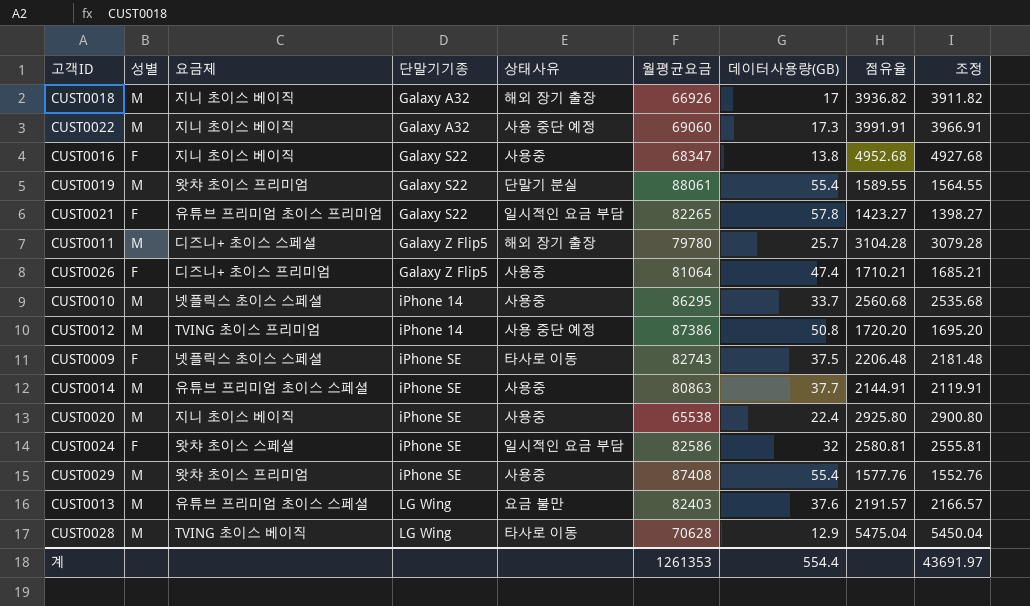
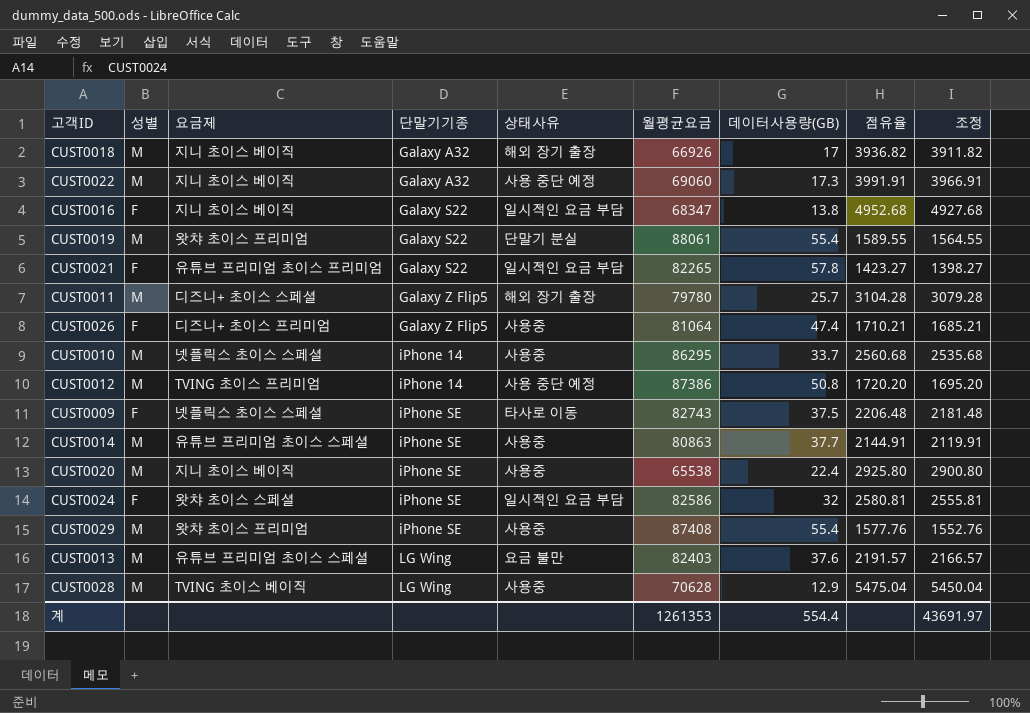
CUST0016 | 상태사유: 사용중 -> 일시적인 요금 부담
CUST0028 | 상태사유: 타사로 이동 -> 사용중

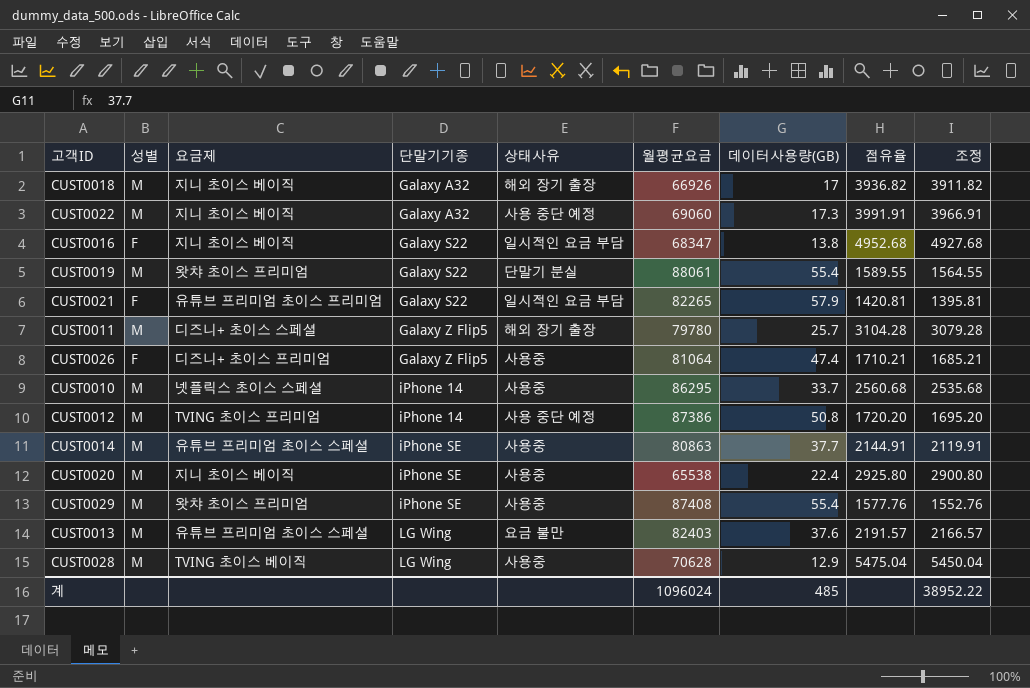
row CUST0009: F | 넷플릭스 초이스 스페셜 | iPhone SE | 타사로 이동 | 82743 | 37.5 | 2206.48 | 2181.48 -> none
row CUST0024: F | 왓챠 초이스 스페셜 | iPhone SE | 일시적인 요금 부담 | 82586 | 32 | 2580.81 | 2555.81 -> none
CUST0021 | 데이터사용량(GB): 57.8 -> 57.9
CUST0021 | 점유율: 1423.27 -> 1420.81
CUST0021 | 조정: 1398.27 -> 1395.81
계 | 월평균요금: 1261353 -> 1096024
계 | 데이터사용량(GB): 554.4 -> 485
계 | 조정: 43691.97 -> 38952.22

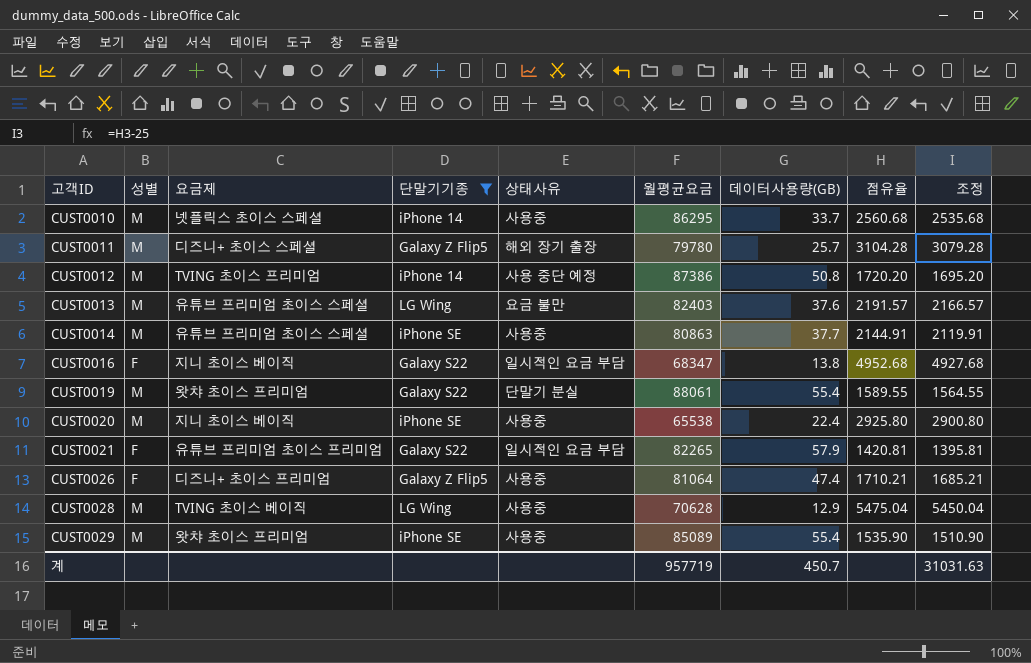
filter: none -> 단말기기종 != Galaxy A32
row order: 단말기기종 ascending -> 고객ID ascending
CUST0029 | 월평균요금: 87408 -> 85089
CUST0029 | 점유율: 1577.76 -> 1535.90
CUST0029 | 조정: 1552.76 -> 1510.90
계 | 월평균요금: 1096024 -> 957719
계 | 데이터사용량(GB): 485 -> 450.7
계 | 조정: 38952.22 -> 31031.63

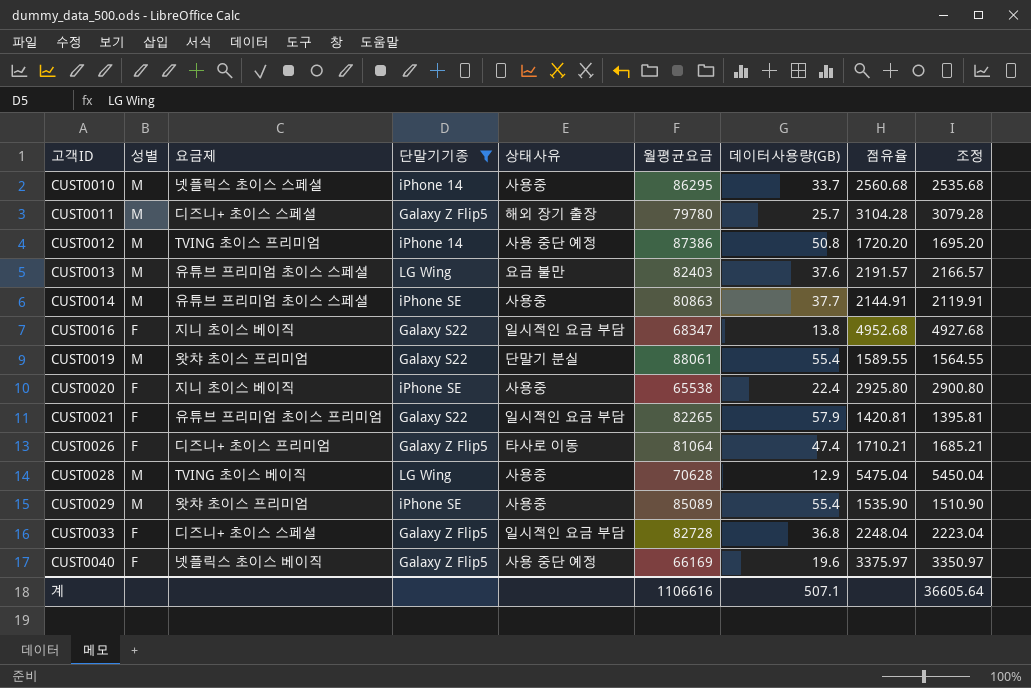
CUST0020 | 성별: M -> F
CUST0026 | 상태사유: 사용중 -> 타사로 이동
row CUST0033: none -> F | 디즈니+ 초이스 스페셜 | Galaxy Z Flip5 | 일시적인 요금 부담 | 82728 | 36.8 | 2248.04 | 2223.04
row CUST0040: none -> F | 넷플릭스 초이스 베이직 | Galaxy Z Flip5 | 사용 중단 예정 | 66169 | 19.6 | 3375.97 | 3350.97
계 | 월평균요금: 957719 -> 1106616
계 | 데이터사용량(GB): 450.7 -> 507.1
계 | 조정: 31031.63 -> 36605.64

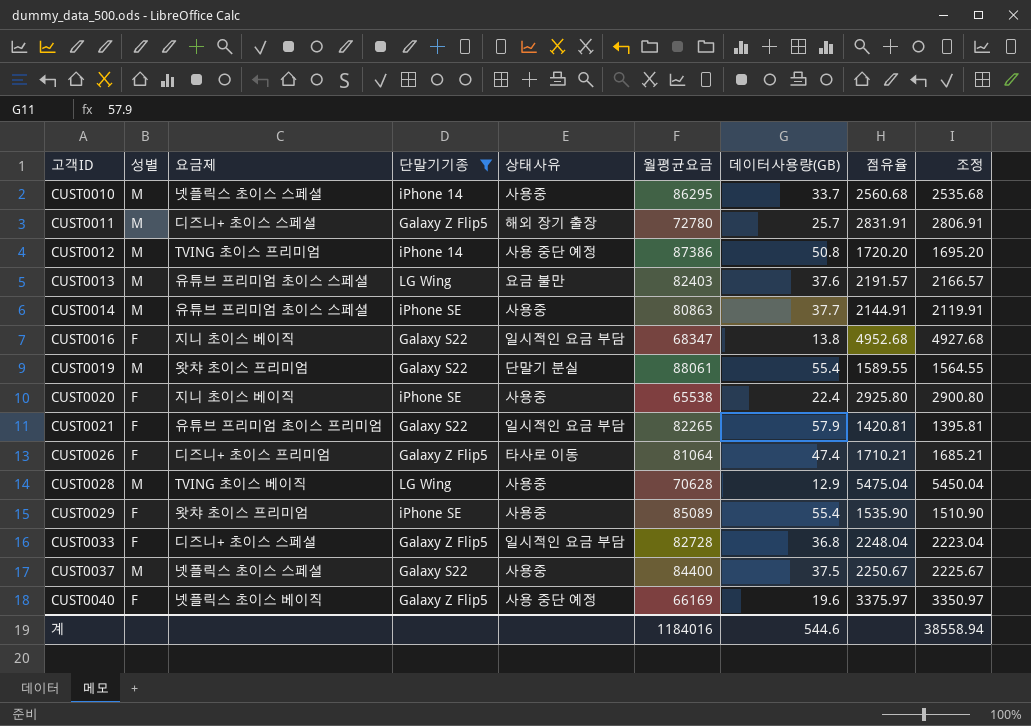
CUST0011 | 월평균요금: 79780 -> 72780
CUST0011 | 점유율: 3104.28 -> 2831.91
CUST0011 | 조정: 3079.28 -> 2806.91
CUST0029 | 성별: M -> F
row CUST0037: none -> M | 넷플릭스 초이스 스페셜 | Galaxy S22 | 사용중 | 84400 | 37.5 | 2250.67 | 2225.67
계 | 월평균요금: 1106616 -> 1184016
계 | 데이터사용량(GB): 507.1 -> 544.6
계 | 조정: 36605.64 -> 38558.94

